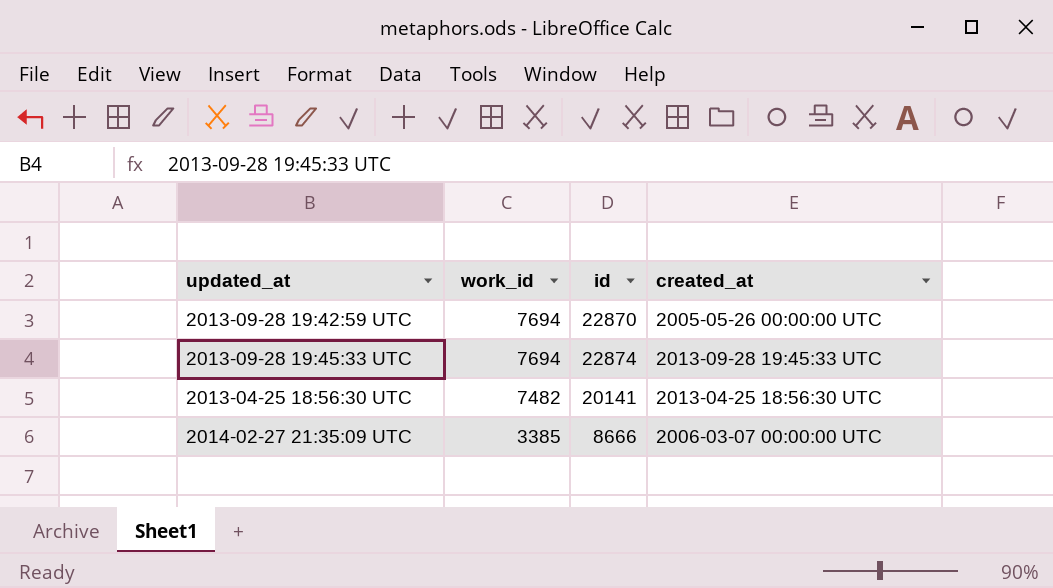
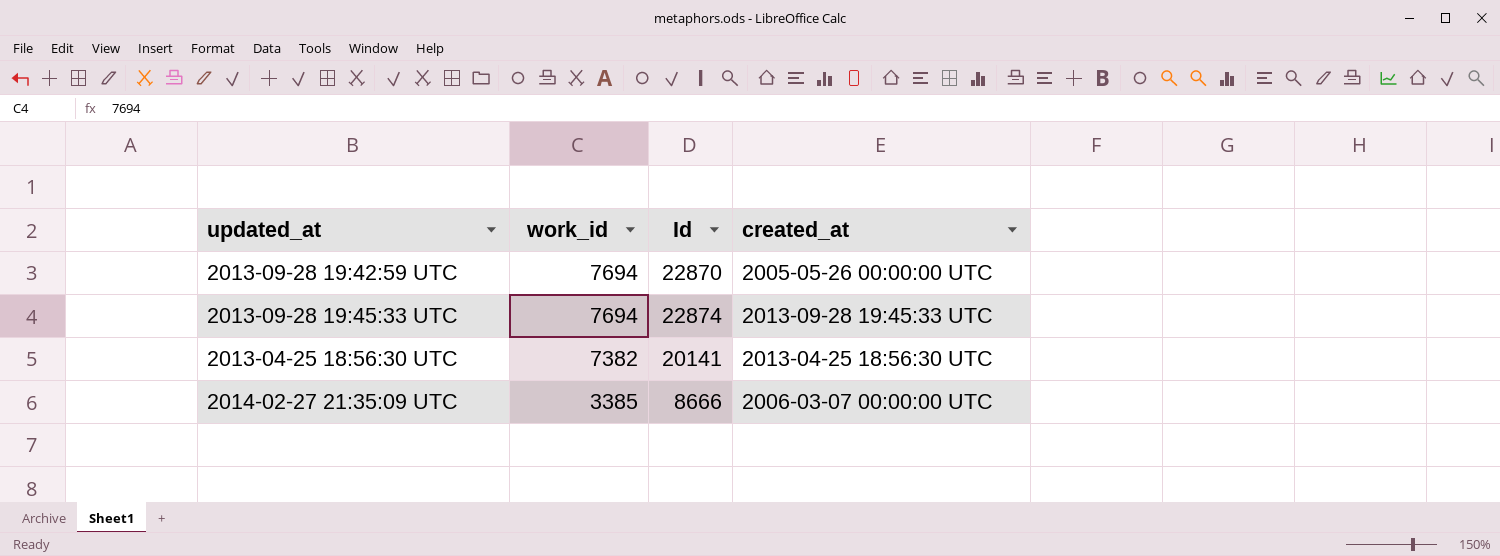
column name: id -> Id
2013-04-25 18:56:30 UTC | work_id: 7482 -> 7382

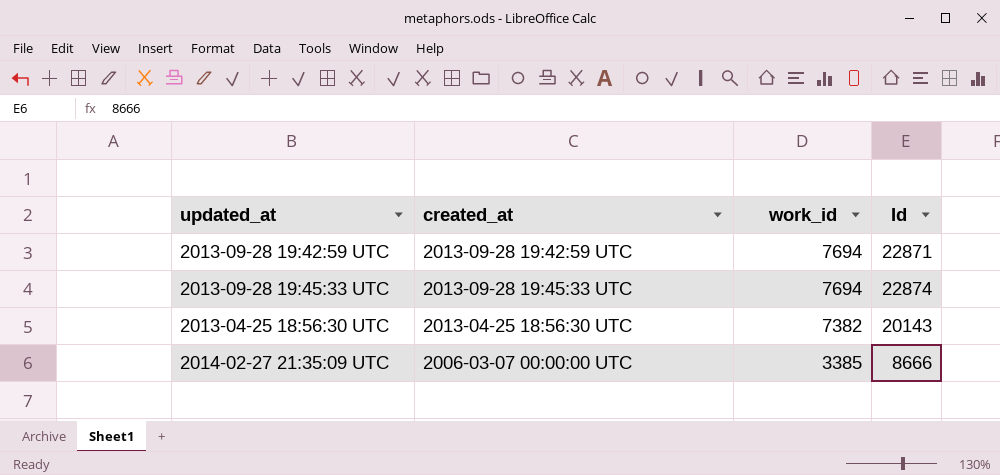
column created_at | position: 4 -> 2
2013-09-28 19:42:59 UTC | created_at: 2005-05-26 00:00:00 UTC -> 2013-09-28 19:42:59 UTC
2013-09-28 19:42:59 UTC | Id: 22870 -> 22871
2013-04-25 18:56:30 UTC | Id: 20141 -> 20143

